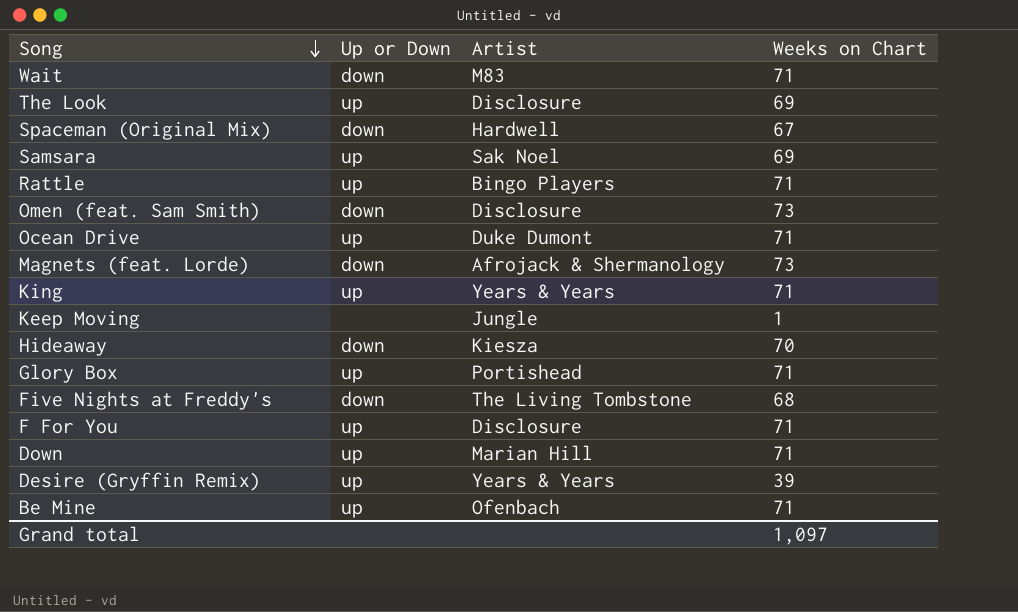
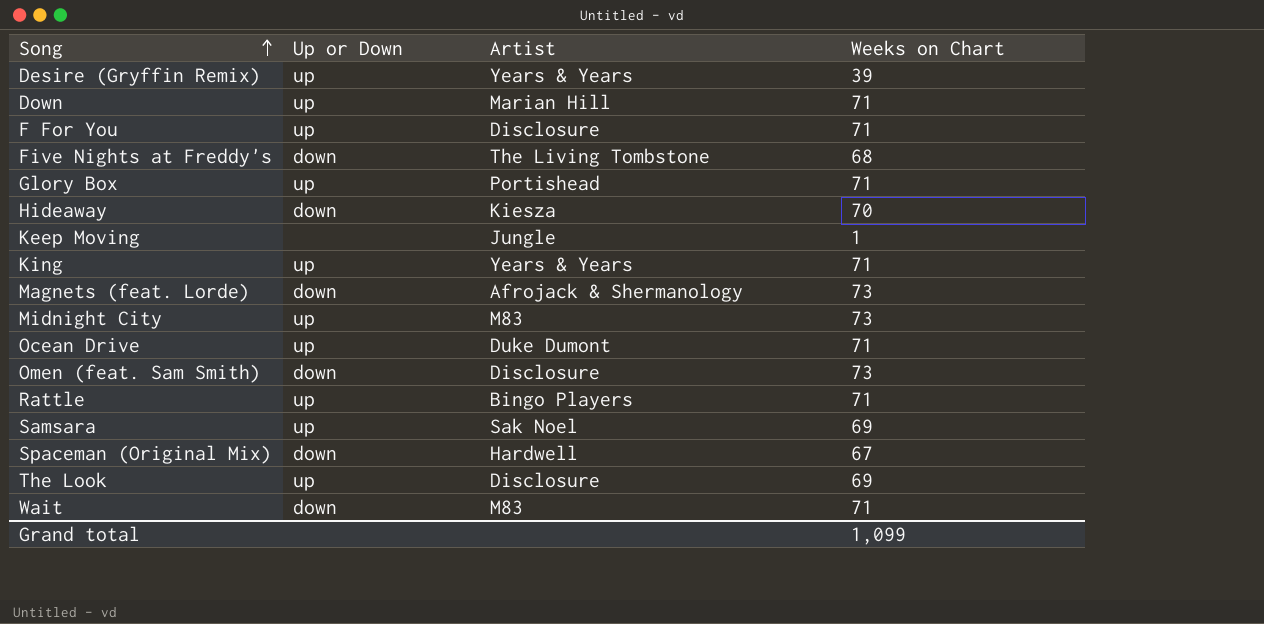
row order: Song descending -> Song ascending
row Be Mine: up | Ofenbach | 71 -> none
row Midnight City: none -> up | M83 | 73
Grand total | Weeks on Chart: 1,097 -> 1,099

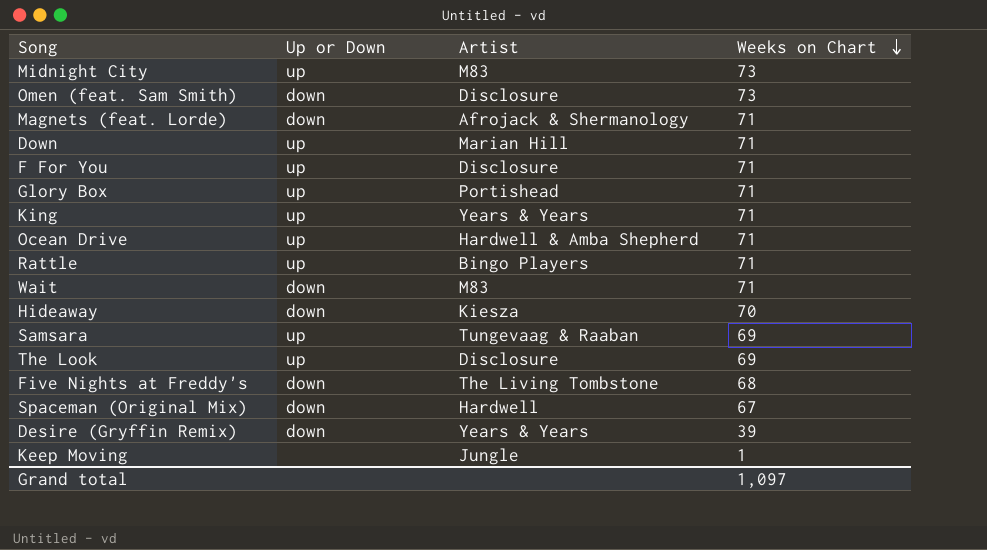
row order: Song ascending -> Weeks on Chart descending
Magnets (feat. Lorde) | Weeks on Chart: 73 -> 71
Ocean Drive | Artist: Duke Dumont -> Hardwell & Amba Shepherd
Samsara | Artist: Sak Noel -> Tungevaag & Raaban
Desire (Gryffin Remix) | Up or Down: up -> down
Grand total | Weeks on Chart: 1,099 -> 1,097

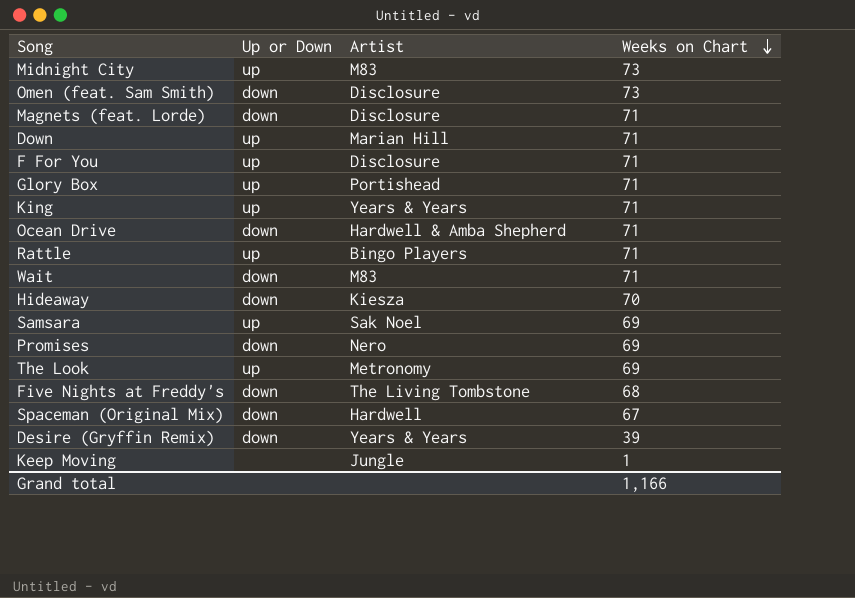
Magnets (feat. Lorde) | Artist: Afrojack & Shermanology -> Disclosure
Ocean Drive | Up or Down: up -> down
Samsara | Artist: Tungevaag & Raaban -> Sak Noel
row Promises: none -> down | Nero | 69
The Look | Artist: Disclosure -> Metronomy
Grand total | Weeks on Chart: 1,097 -> 1,166

